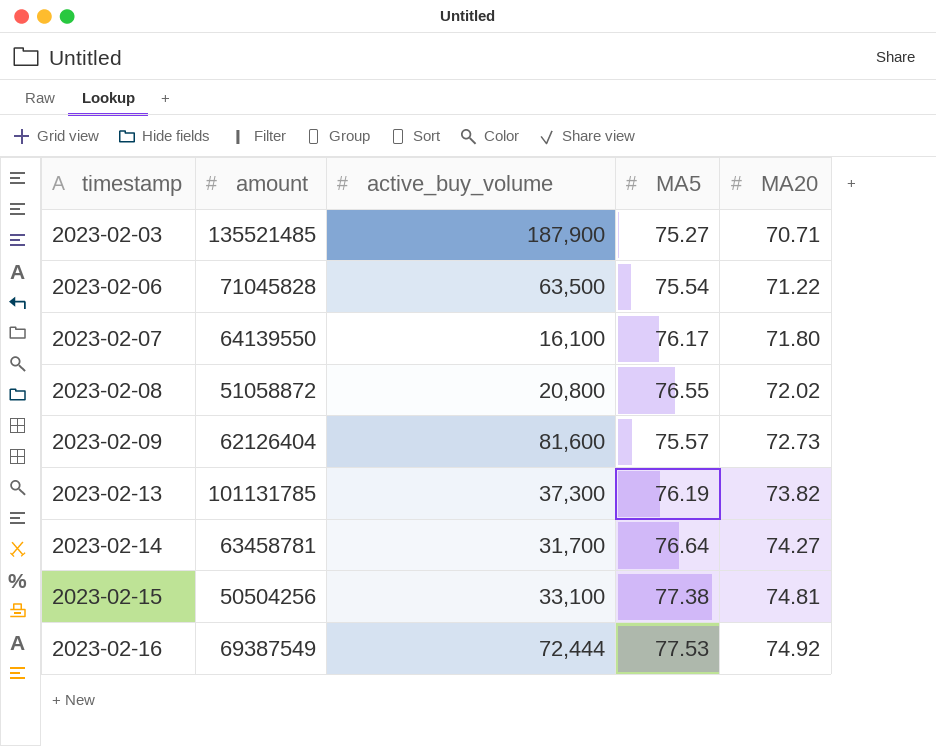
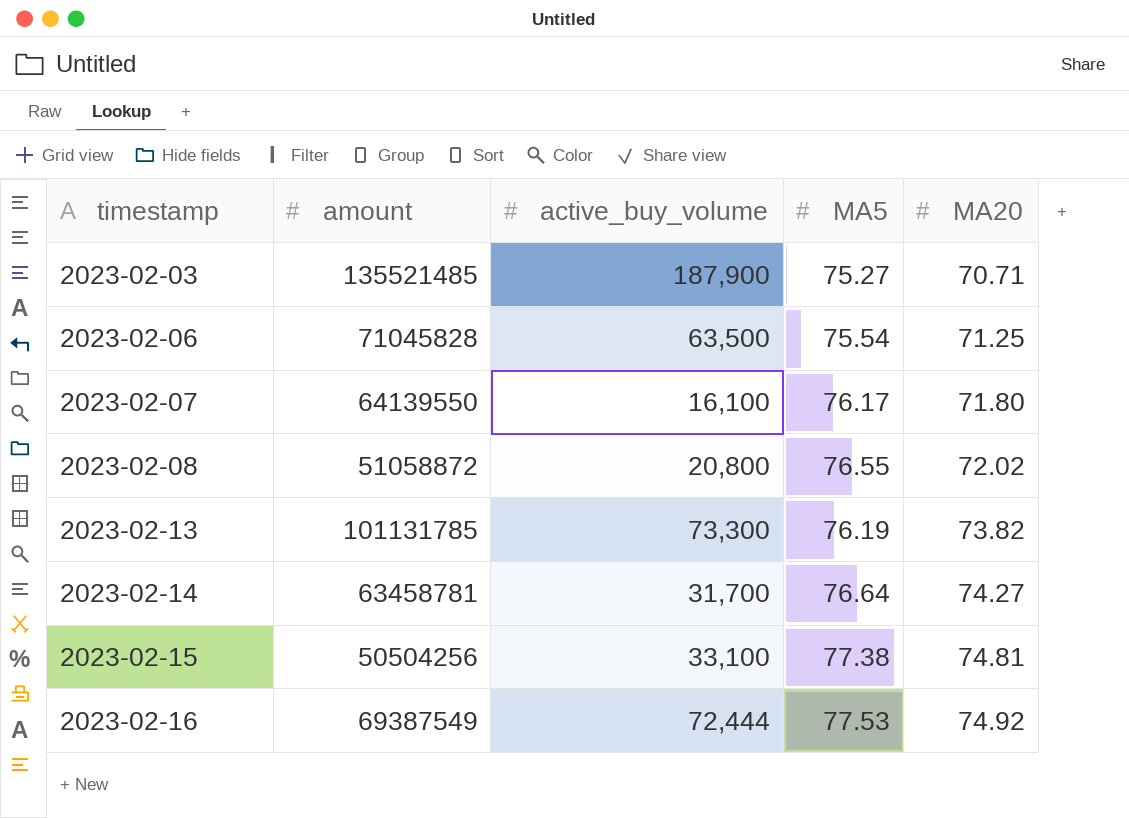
row 2023-02-09: 62126404 | 81,600 | 75.57 | 72.73 -> none
2023-02-06 | MA20: 71.22 -> 71.25
2023-02-13 | active_buy_volume: 37,300 -> 73,300

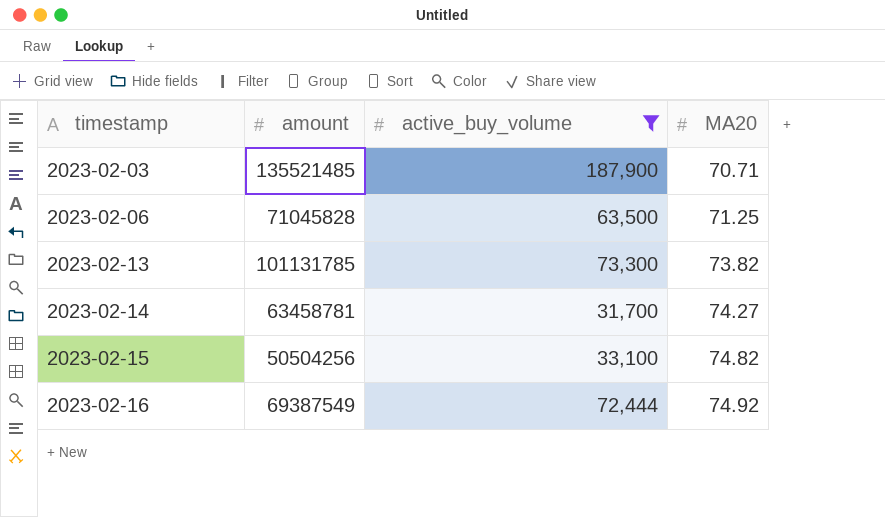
filter: none -> active_buy_volume >= 31,700
column MA5 | position: 4 -> none
2023-02-15 | MA20: 74.81 -> 74.82

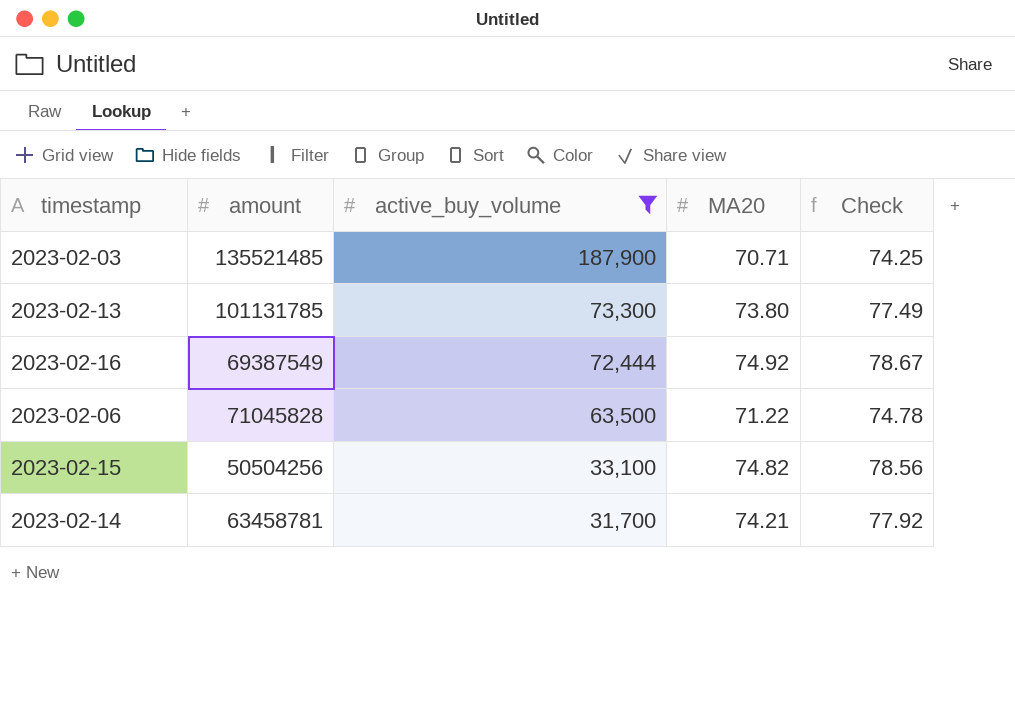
row order: timestamp ascending -> active_buy_volume descending
column Check | formula: none -> [MA20] * 1.05
2023-02-13 | MA20: 73.82 -> 73.80
2023-02-06 | MA20: 71.25 -> 71.22
2023-02-14 | MA20: 74.27 -> 74.21

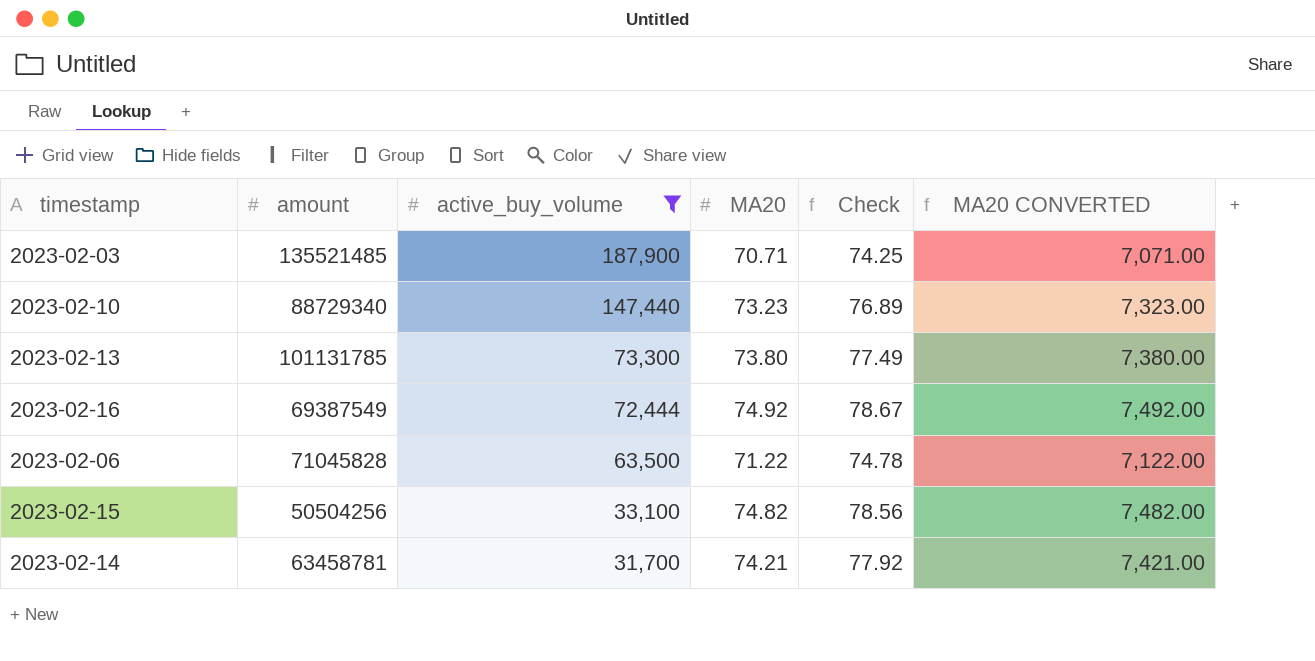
column MA20 CONVERTED | formula: none -> [MA20] * 100
row 2023-02-10: none -> 88729340 | 147,440 | 73.23 | 76.89 | 7,323.00

